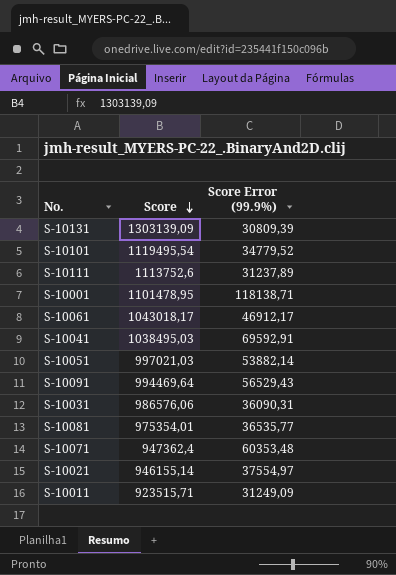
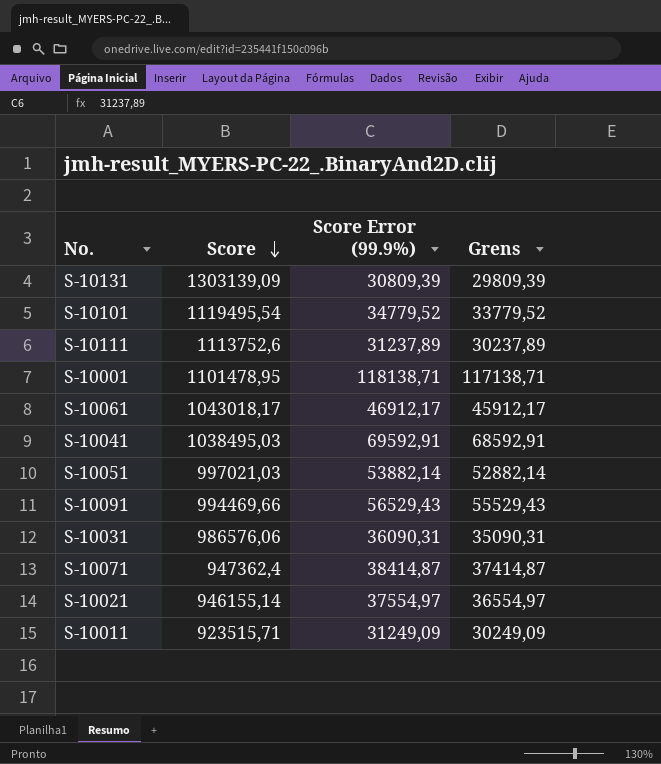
column Grens | formula: none -> [Score Error (99.9%)] - 1000
row S-10081: 975354,01 | 36535,77 -> none
S-10091 | Score: 994469,64 -> 994469,66
S-10071 | Score Error (99.9%): 60353,48 -> 38414,87

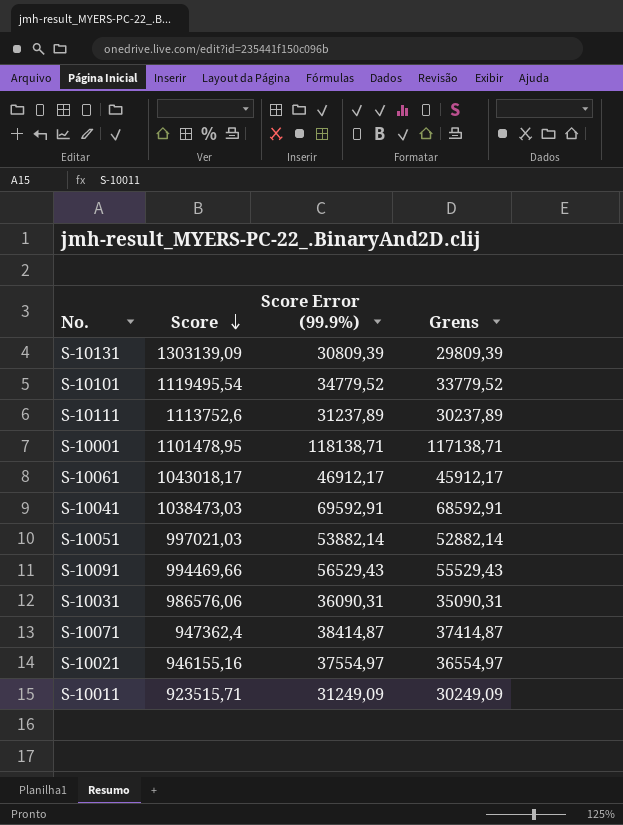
S-10041 | Score: 1038495,03 -> 1038473,03
S-10021 | Score: 946155,14 -> 946155,16

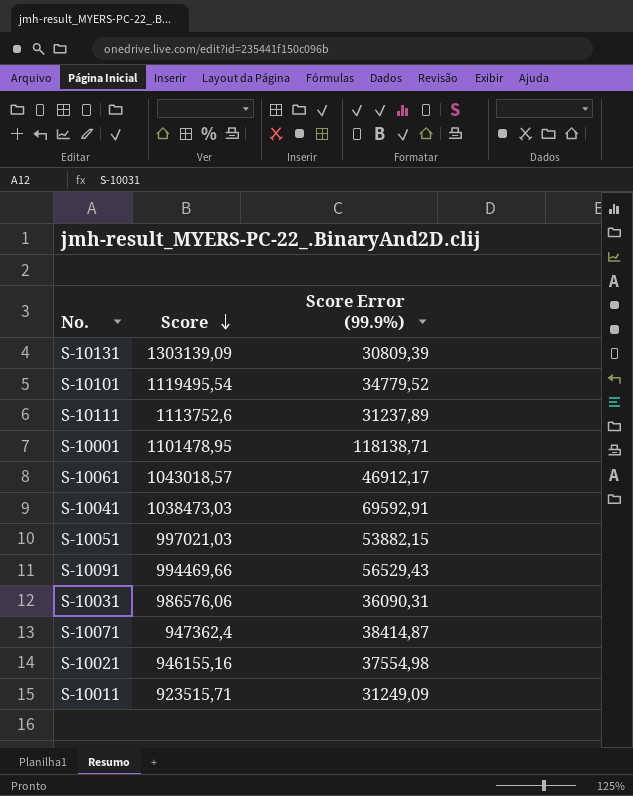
column Grens | formula: [Score Error (99.9%)] - 1000 -> none
S-10061 | Score: 1043018,17 -> 1043018,57
S-10051 | Score Error (99.9%): 53882,14 -> 53882,15
S-10021 | Score Error (99.9%): 37554,97 -> 37554,98

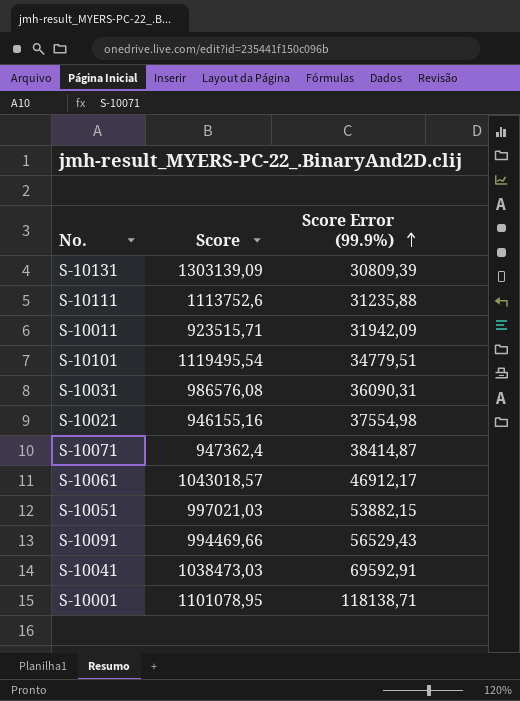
row order: Score descending -> Score Error (99.9%) ascending
S-10111 | Score Error (99.9%): 31237,89 -> 31235,88
S-10011 | Score Error (99.9%): 31249,09 -> 31942,09
S-10101 | Score Error (99.9%): 34779,52 -> 34779,51
S-10031 | Score: 986576,06 -> 986576,08
S-10001 | Score: 1101478,95 -> 1101078,95

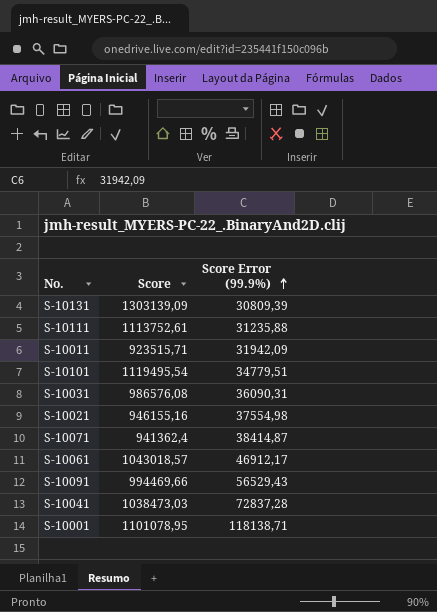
row S-10051: 997021,03 | 53882,15 -> none
S-10111 | Score: 1113752,6 -> 1113752,61
S-10071 | Score: 947362,4 -> 941362,4
S-10041 | Score Error (99.9%): 69592,91 -> 72837,28

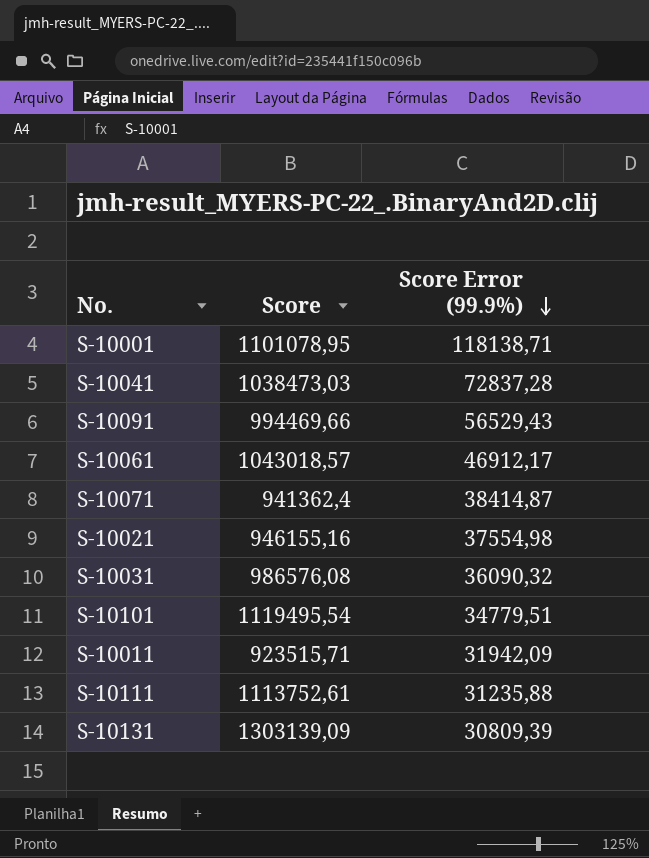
row order: Score Error (99.9%) ascending -> Score Error (99.9%) descending
S-10031 | Score Error (99.9%): 36090,31 -> 36090,32

